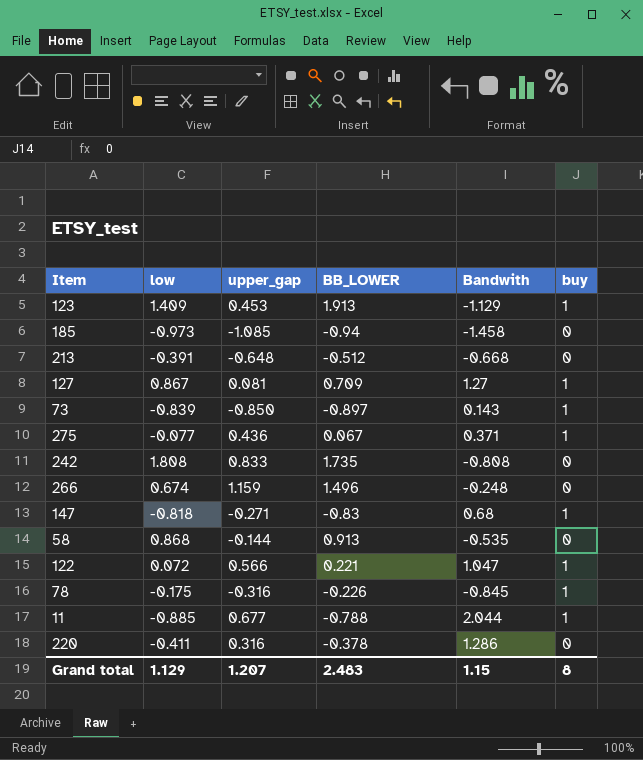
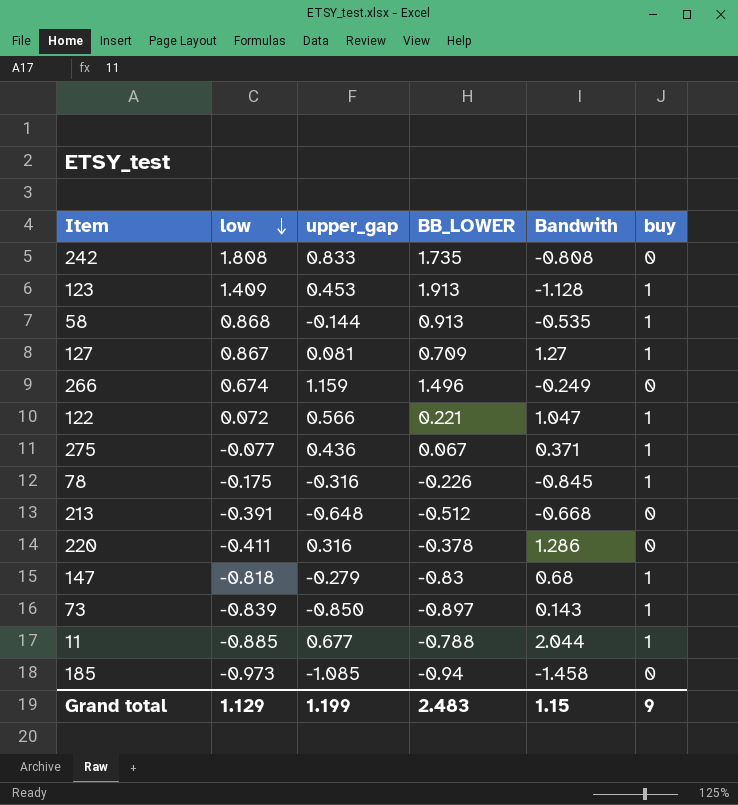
row order: none -> low descending
123 | Bandwith: -1.129 -> -1.128
58 | buy: 0 -> 1
266 | Bandwith: -0.248 -> -0.249
147 | upper_gap: -0.271 -> -0.279
Grand total | upper_gap: 1.207 -> 1.199
Grand total | buy: 8 -> 9

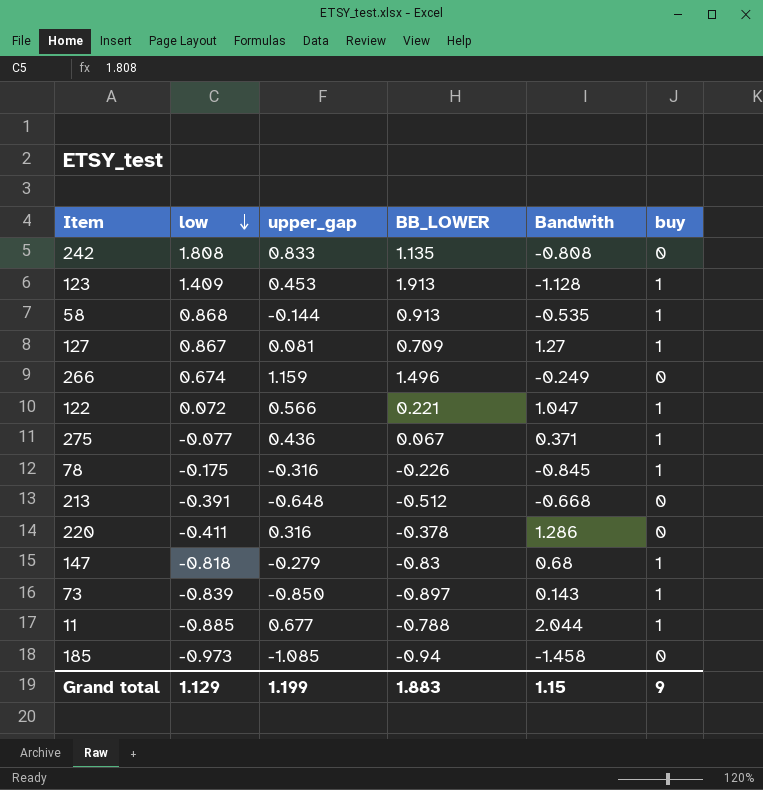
242 | BB_LOWER: 1.735 -> 1.135
Grand total | BB_LOWER: 2.483 -> 1.883

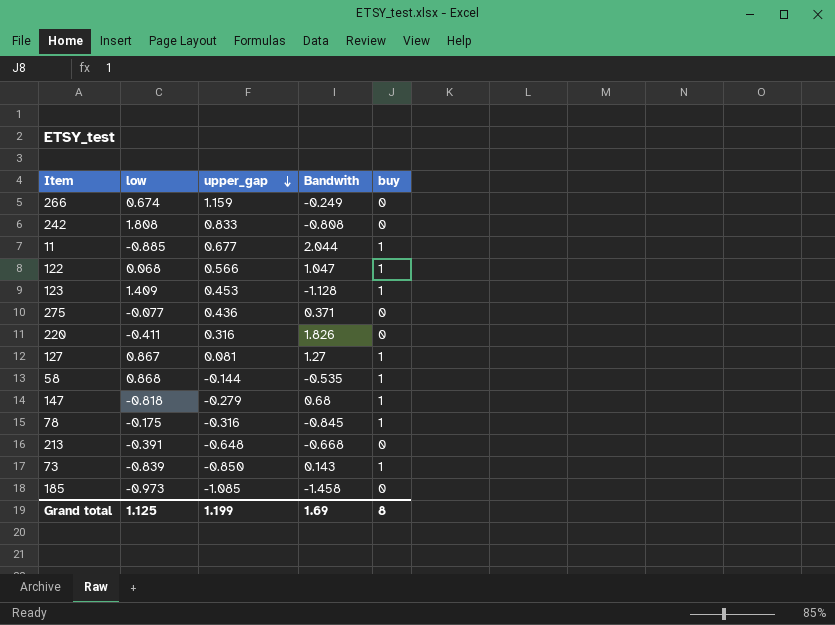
row order: low descending -> upper_gap descending
column BB_LOWER | position: 4 -> none
122 | low: 0.072 -> 0.068
275 | buy: 1 -> 0
220 | Bandwith: 1.286 -> 1.826
Grand total | low: 1.129 -> 1.125
Grand total | Bandwith: 1.15 -> 1.69
Grand total | buy: 9 -> 8

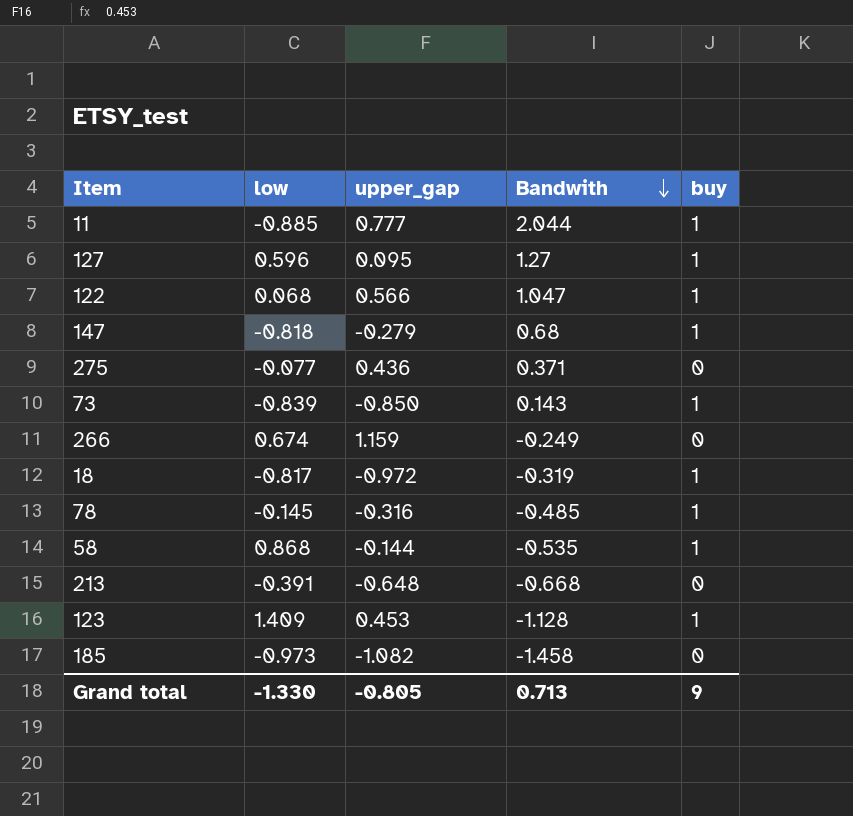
row order: upper_gap descending -> Bandwith descending
row 242: 1.808 | 0.833 | -0.808 | 0 -> none
row 220: -0.411 | 0.316 | 1.826 | 0 -> none
11 | upper_gap: 0.677 -> 0.777
127 | low: 0.867 -> 0.596
127 | upper_gap: 0.081 -> 0.095
row 18: none -> -0.817 | -0.972 | -0.319 | 1
78 | low: -0.175 -> -0.145
78 | Bandwith: -0.845 -> -0.485
185 | upper_gap: -1.085 -> -1.082
Grand total | low: 1.125 -> -1.330
Grand total | upper_gap: 1.199 -> -0.805
Grand total | Bandwith: 1.69 -> 0.713
Grand total | buy: 8 -> 9

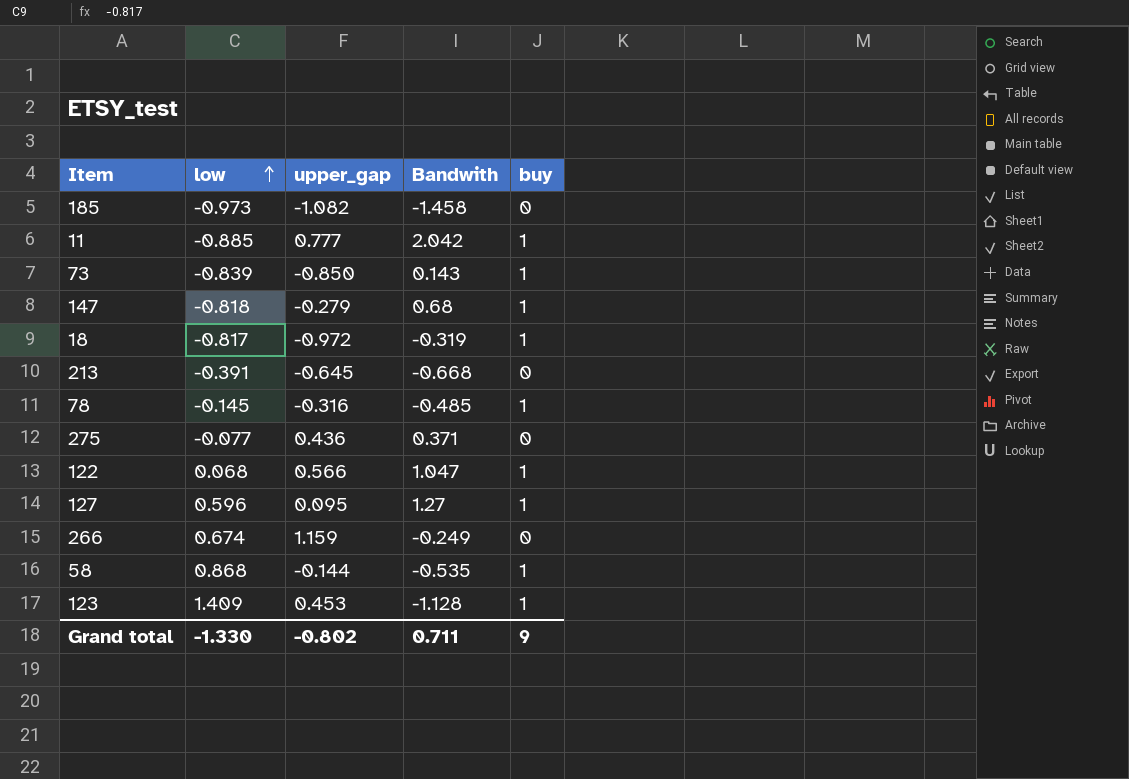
row order: Bandwith descending -> low ascending
11 | Bandwith: 2.044 -> 2.042
213 | upper_gap: -0.648 -> -0.645
Grand total | upper_gap: -0.805 -> -0.802
Grand total | Bandwith: 0.713 -> 0.711

